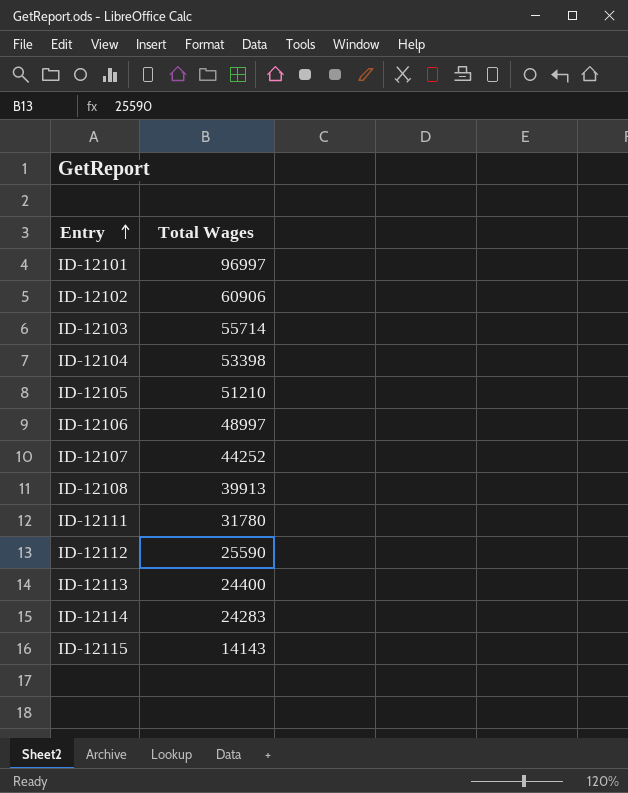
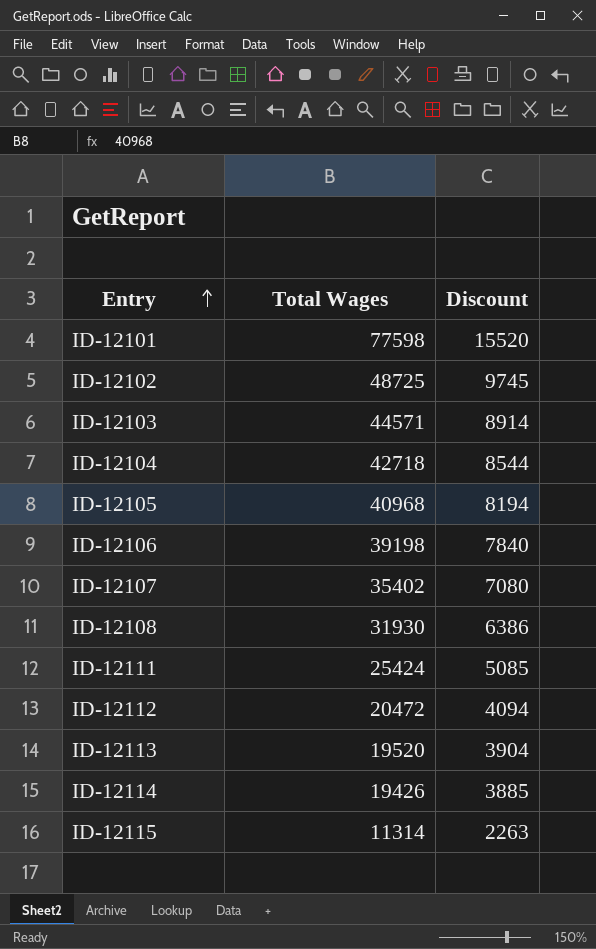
column Discount | formula: none -> [Total Wages] * 0.2
ID-12101 | Total Wages: 96997 -> 77598
ID-12102 | Total Wages: 60906 -> 48725
ID-12103 | Total Wages: 55714 -> 44571
ID-12104 | Total Wages: 53398 -> 42718
ID-12105 | Total Wages: 51210 -> 40968
ID-12106 | Total Wages: 48997 -> 39198
ID-12107 | Total Wages: 44252 -> 35402
ID-12108 | Total Wages: 39913 -> 31930
ID-12111 | Total Wages: 31780 -> 25424
ID-12112 | Total Wages: 25590 -> 20472
ID-12113 | Total Wages: 24400 -> 19520
ID-12114 | Total Wages: 24283 -> 19426
ID-12115 | Total Wages: 14143 -> 11314

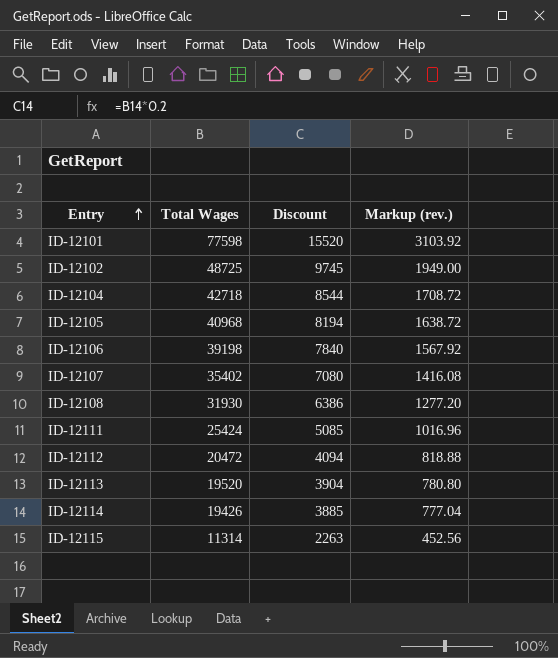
column Markup (rev.) | formula: none -> [Total Wages] * 0.04
row ID-12103: 44571 | 8914 -> none

